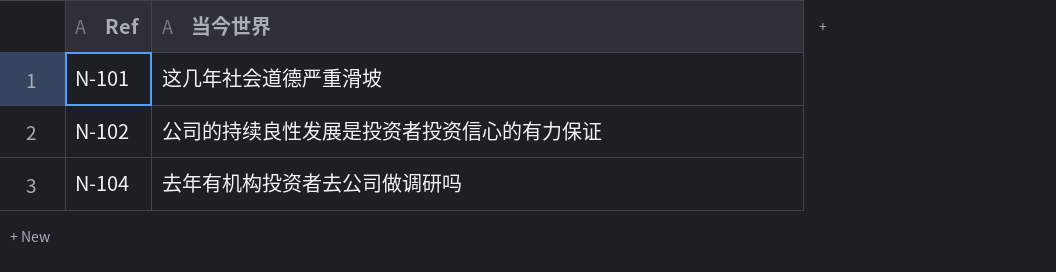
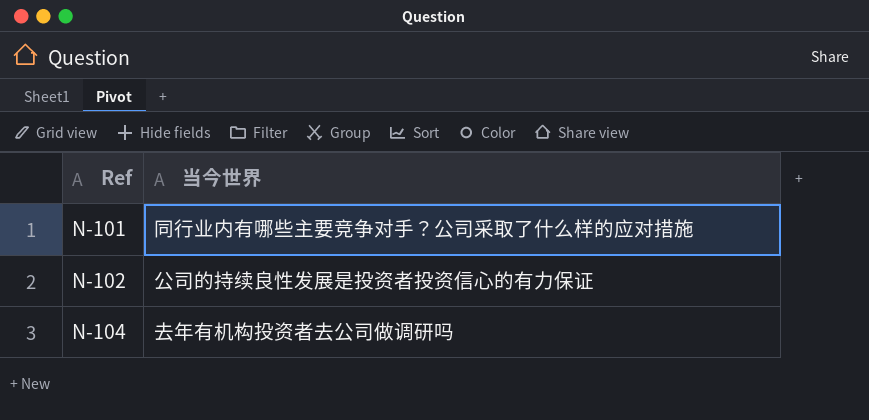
N-101 | 当今世界: 这几年社会道德严重滑坡 -> 同行业内有哪些主要竞争对手？公司采取了什么样的应对措施

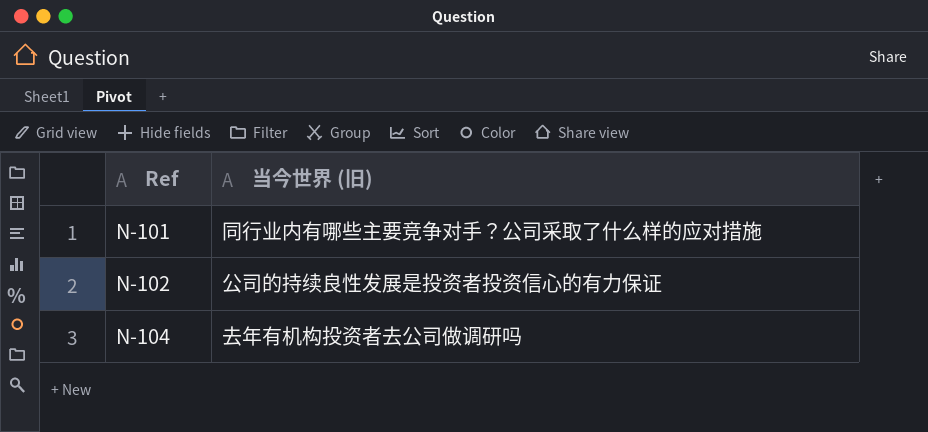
column name: 当今世界 -> 当今世界 (旧)

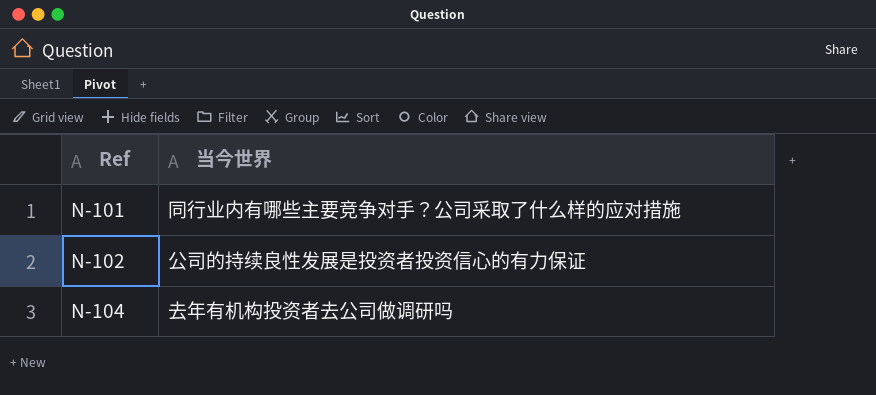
column name: 当今世界 (旧) -> 当今世界

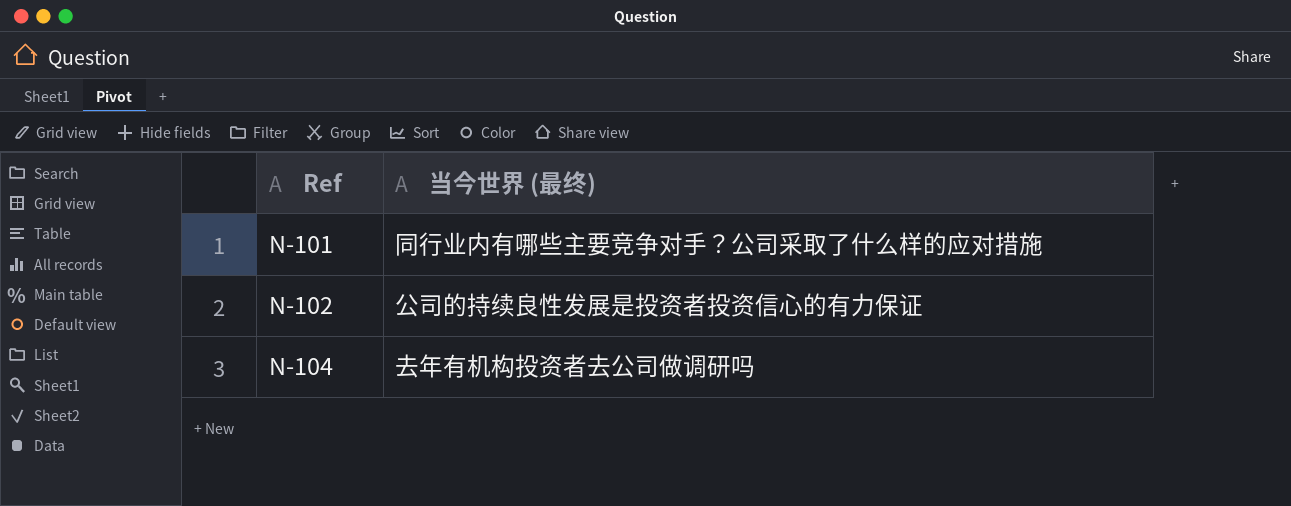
column name: 当今世界 -> 当今世界 (最终)

